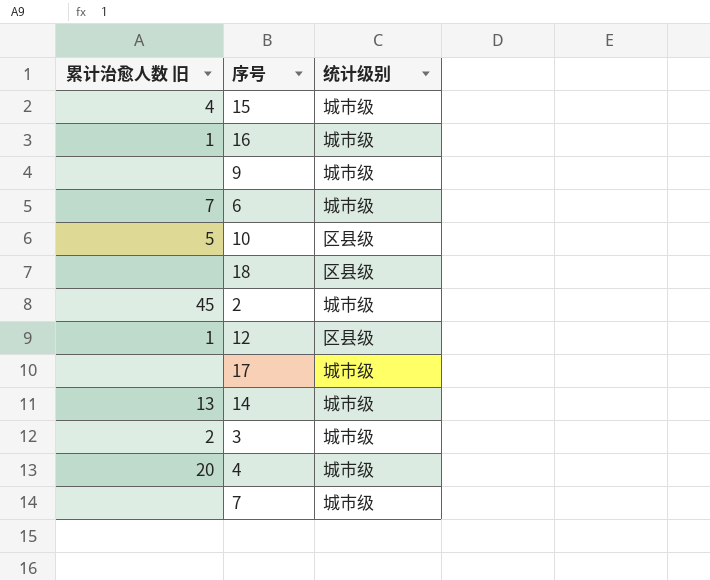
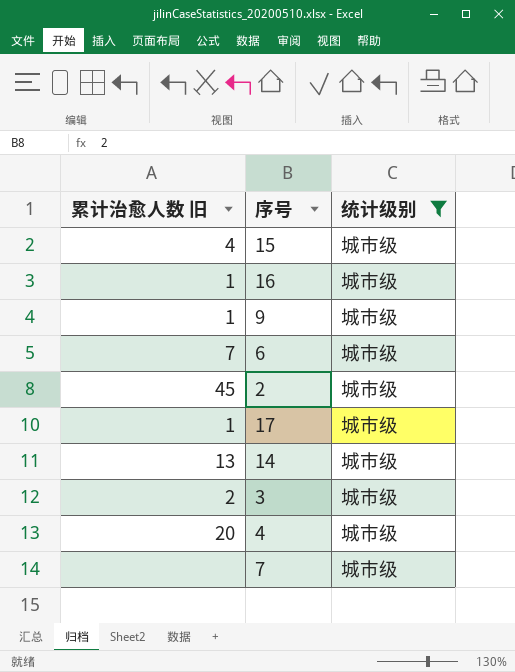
filter: none -> 统计级别 = 城市级
9 | 累计治愈人数 旧: none -> 1
17 | 累计治愈人数 旧: none -> 1

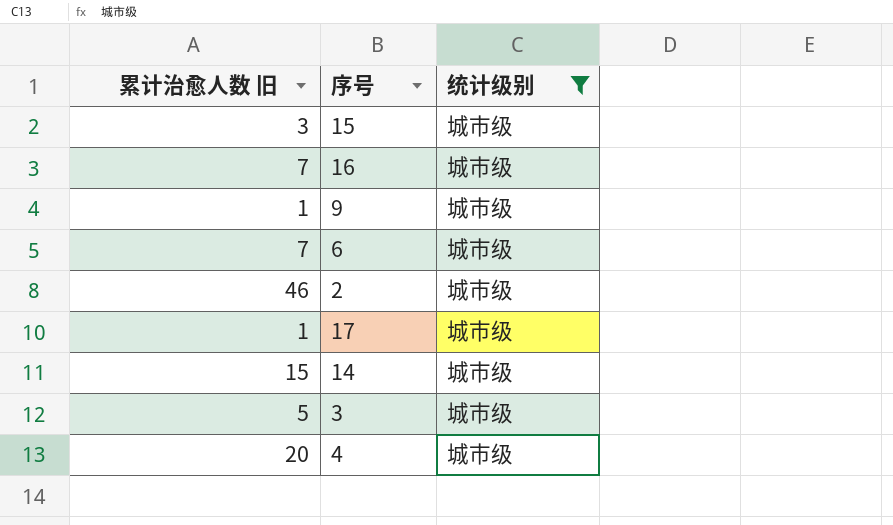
row 7: none | 城市级 -> none
15 | 累计治愈人数 旧: 4 -> 3
16 | 累计治愈人数 旧: 1 -> 7
2 | 累计治愈人数 旧: 45 -> 46
14 | 累计治愈人数 旧: 13 -> 15
3 | 累计治愈人数 旧: 2 -> 5

